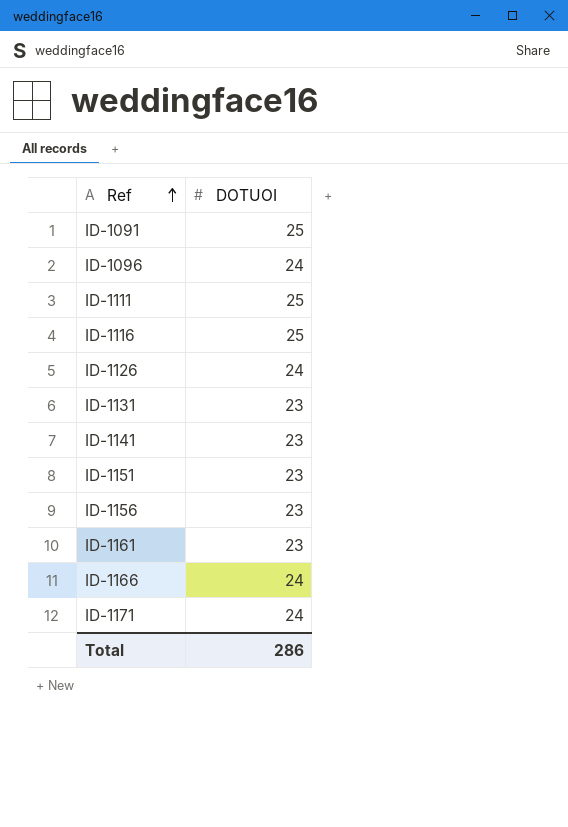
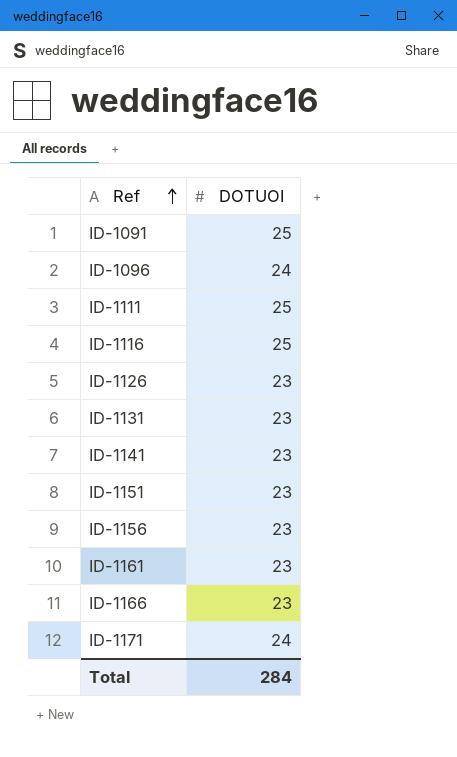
ID-1126 | DOTUOI: 24 -> 23
ID-1166 | DOTUOI: 24 -> 23
Total | DOTUOI: 286 -> 284

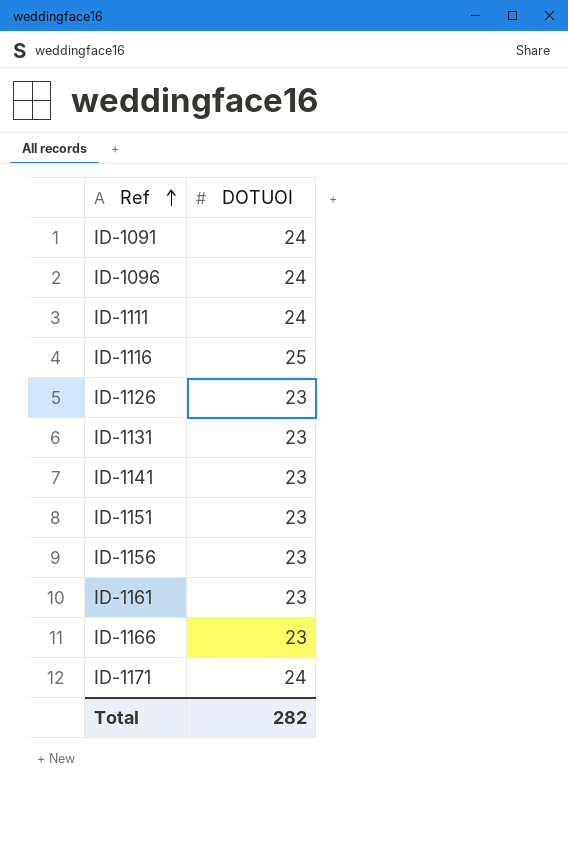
ID-1091 | DOTUOI: 25 -> 24
ID-1111 | DOTUOI: 25 -> 24
Total | DOTUOI: 284 -> 282

